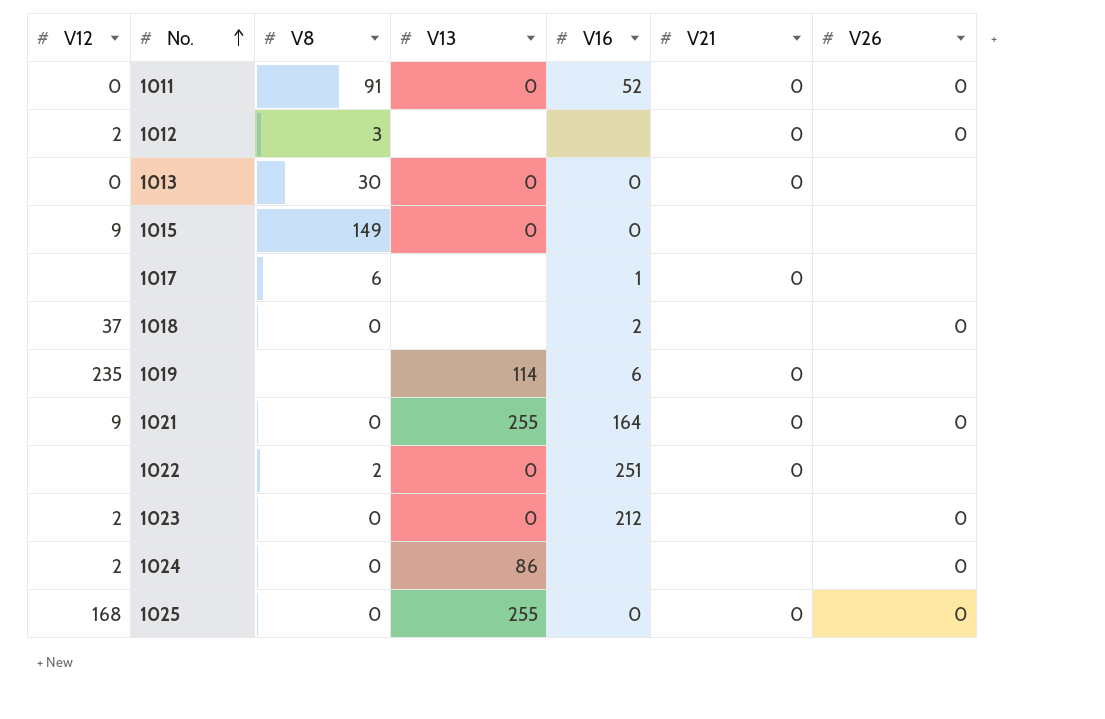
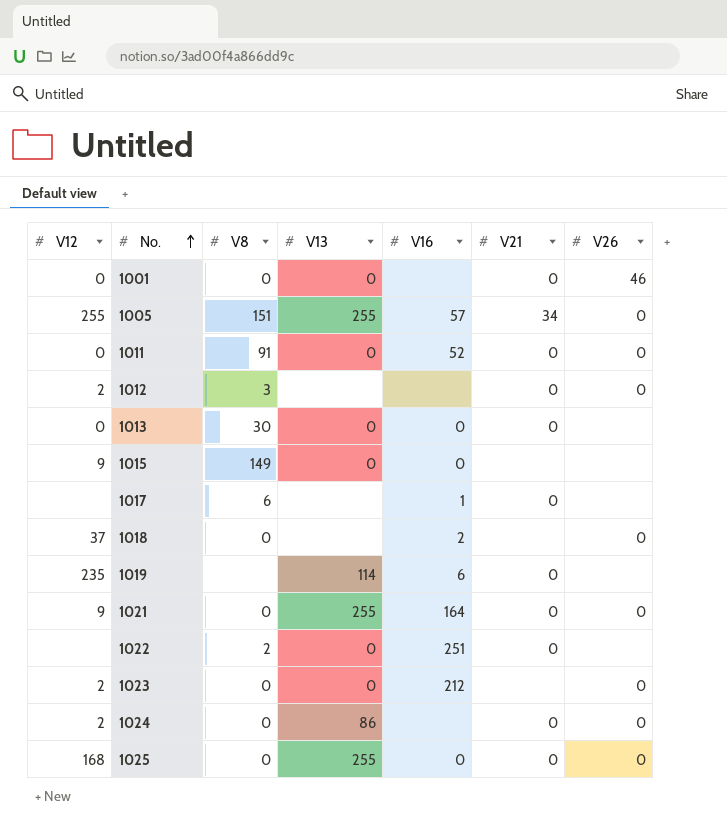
row 1001: none -> 0 | 0 | 0 | none | 0 | 46
row 1005: none -> 255 | 151 | 255 | 57 | 34 | 0
1024 | V21: none -> 0

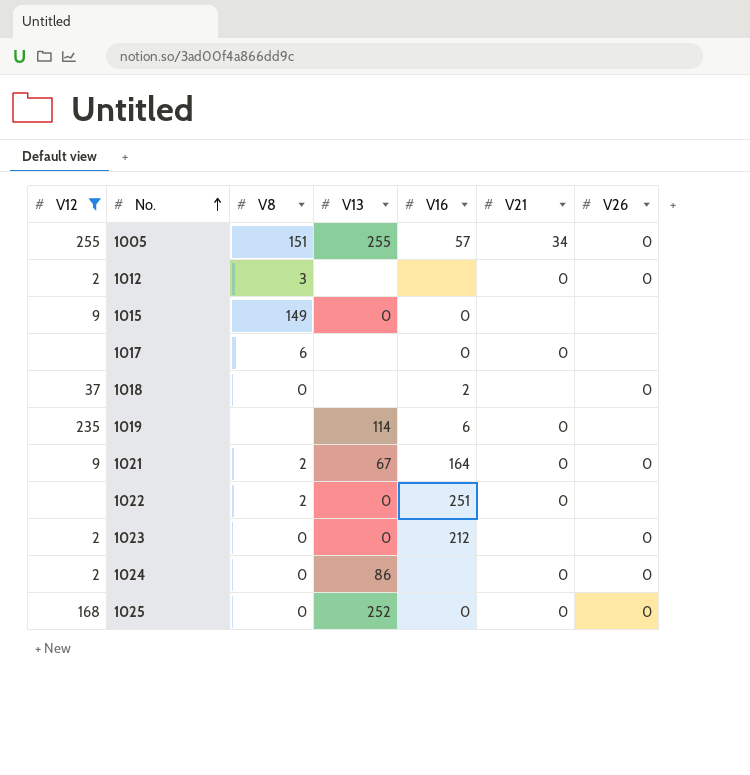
filter: none -> V12 != 0
1017 | V16: 1 -> 0
1021 | V8: 0 -> 2
1021 | V13: 255 -> 67
1025 | V13: 255 -> 252

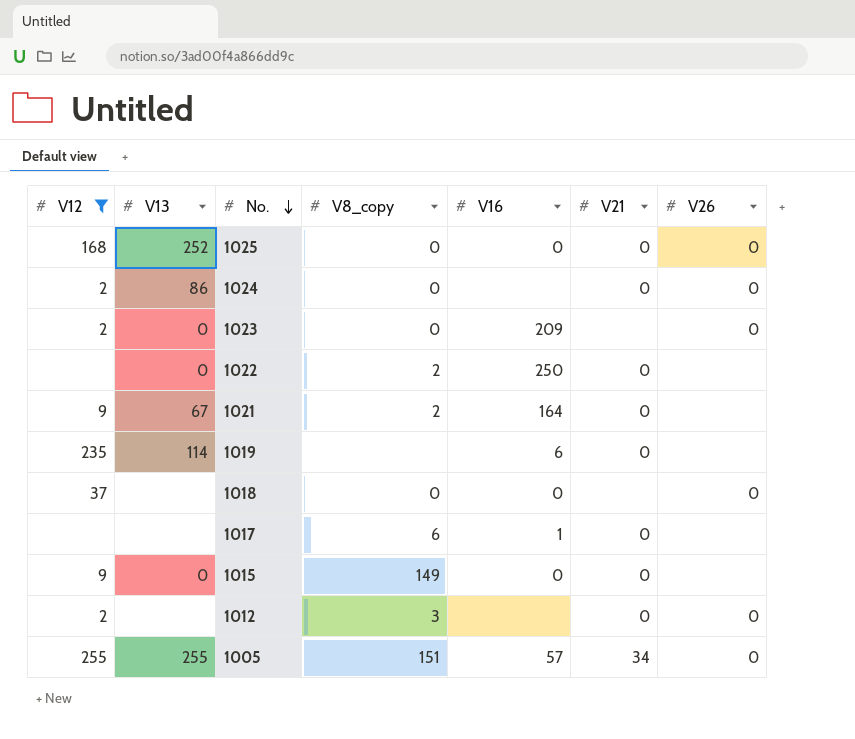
row order: No. ascending -> No. descending
column V13 | position: 4 -> 2
column name: V8 -> V8_copy
1023 | V16: 212 -> 209
1022 | V16: 251 -> 250
1021 | V26: 0 -> none
1018 | V16: 2 -> 0
1017 | V16: 0 -> 1
1015 | V21: none -> 0

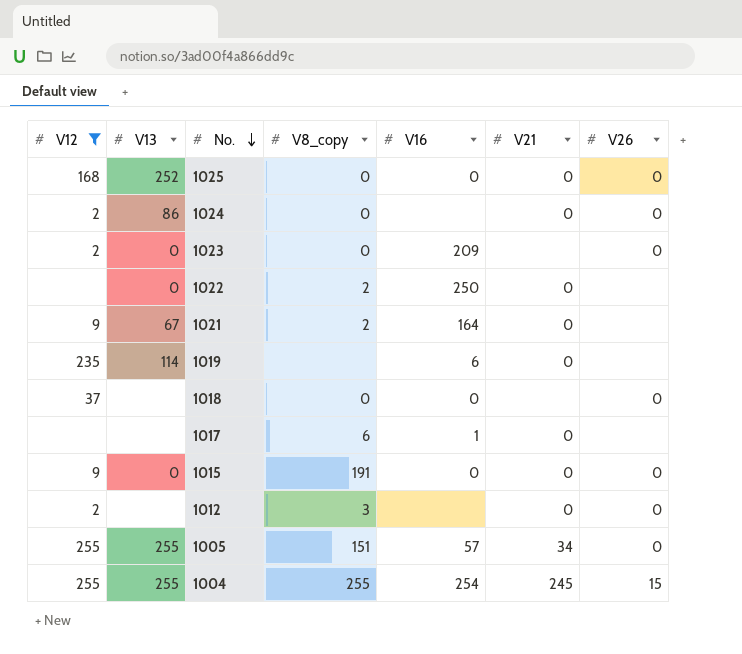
1015 | V8_copy: 149 -> 191
1015 | V26: none -> 0
row 1004: none -> 255 | 255 | 255 | 254 | 245 | 15

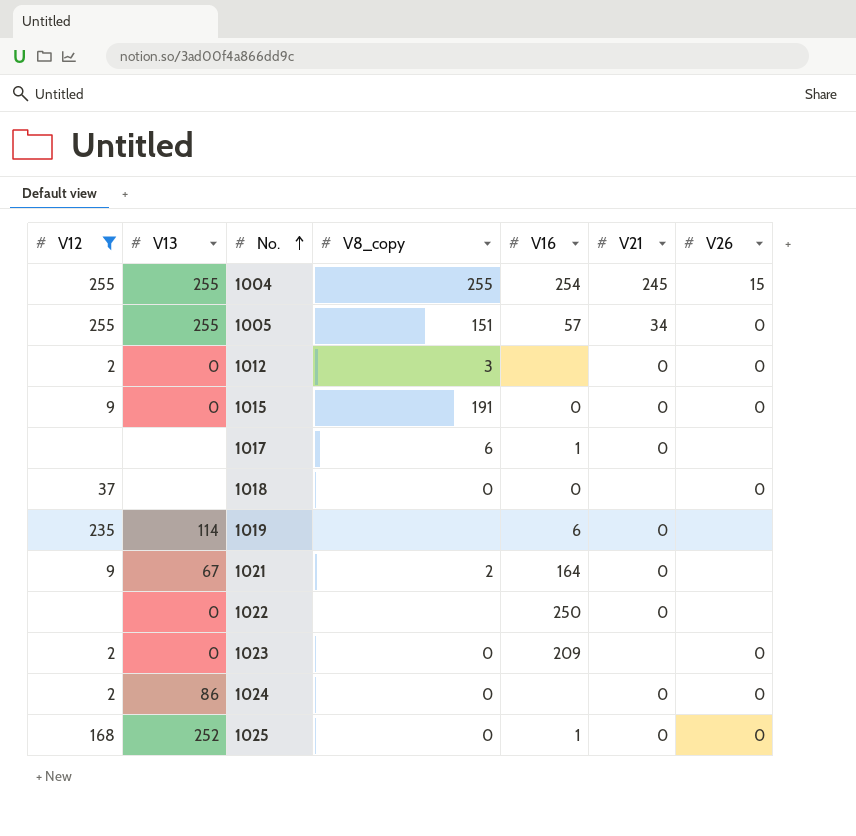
row order: No. descending -> No. ascending
1012 | V13: none -> 0
1022 | V8_copy: 2 -> none
1025 | V16: 0 -> 1

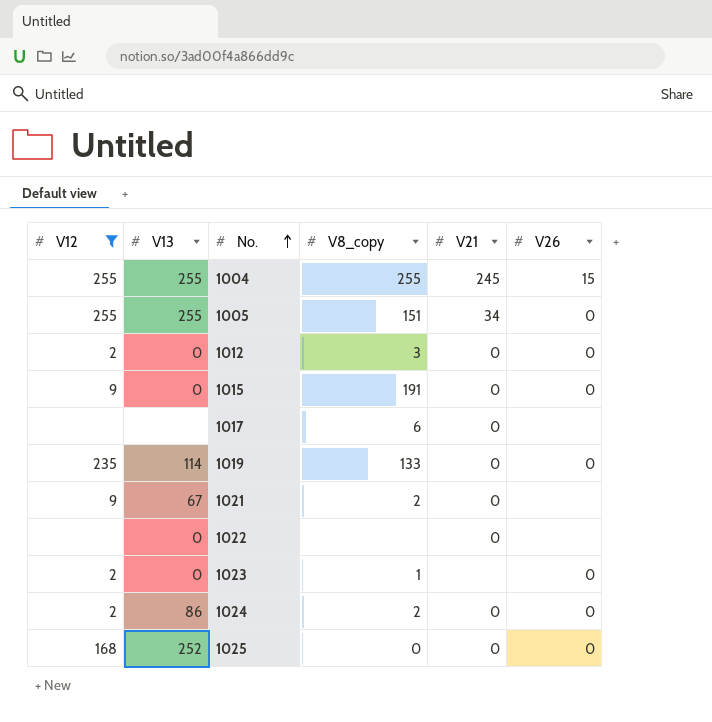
column V16 | position: 5 -> none
row 1018: 37 | none | 0 | 0 | none | 0 -> none
1019 | V8_copy: none -> 133
1019 | V26: none -> 0
1023 | V8_copy: 0 -> 1
1024 | V8_copy: 0 -> 2

